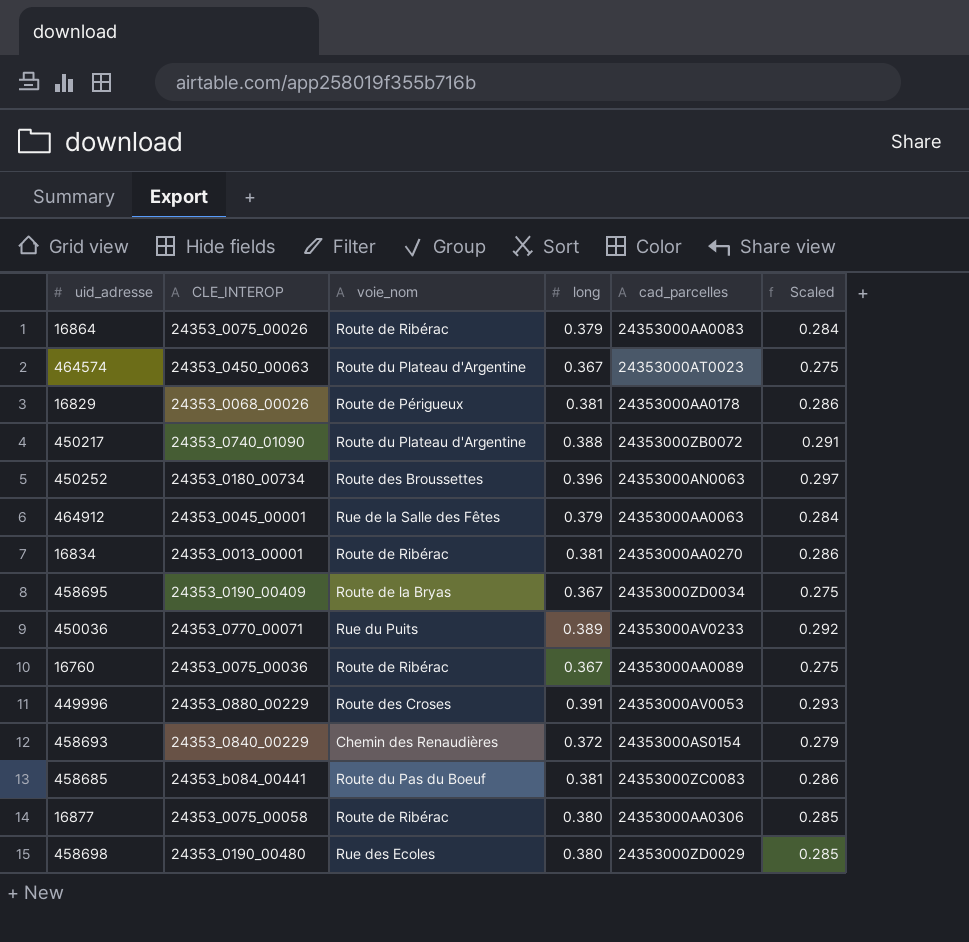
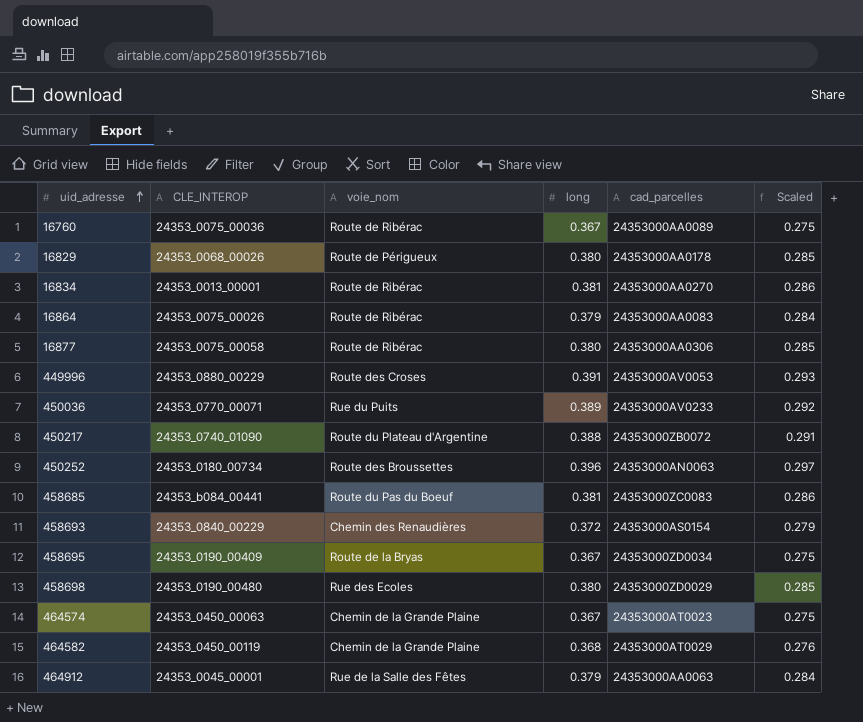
row order: none -> uid_adresse ascending
16829 | long: 0.381 -> 0.380
16829 | Scaled: 0.286 -> 0.285
464574 | voie_nom: Route du Plateau d'Argentine -> Chemin de la Grande Plaine
row 464582: none -> 24353_0450_00119 | Chemin de la Grande Plaine | 0.368 | 24353000AT0029 | 0.276

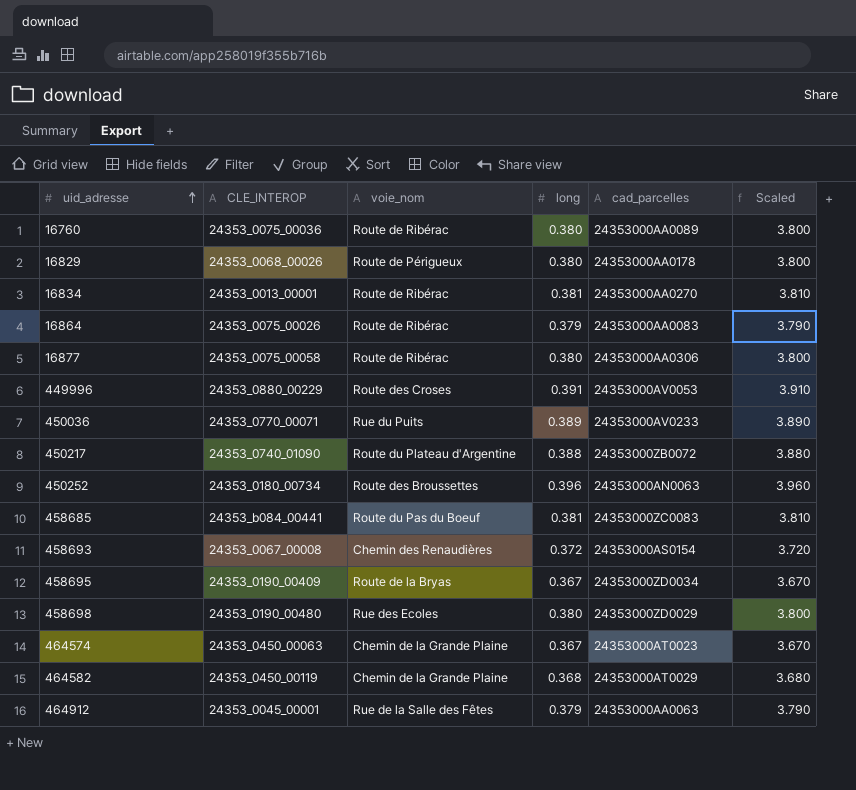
column Scaled | formula: [long] * 0.75 -> [long] * 10
16760 | long: 0.367 -> 0.380
458693 | CLE_INTEROP: 24353_0840_00229 -> 24353_0067_00008

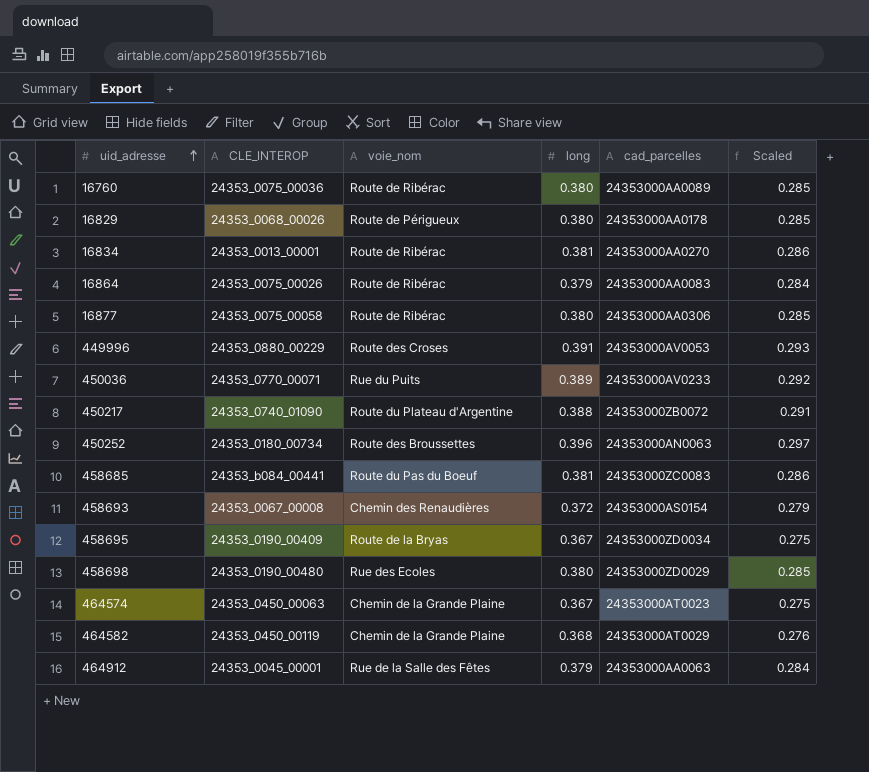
column Scaled | formula: [long] * 10 -> [long] * 0.75

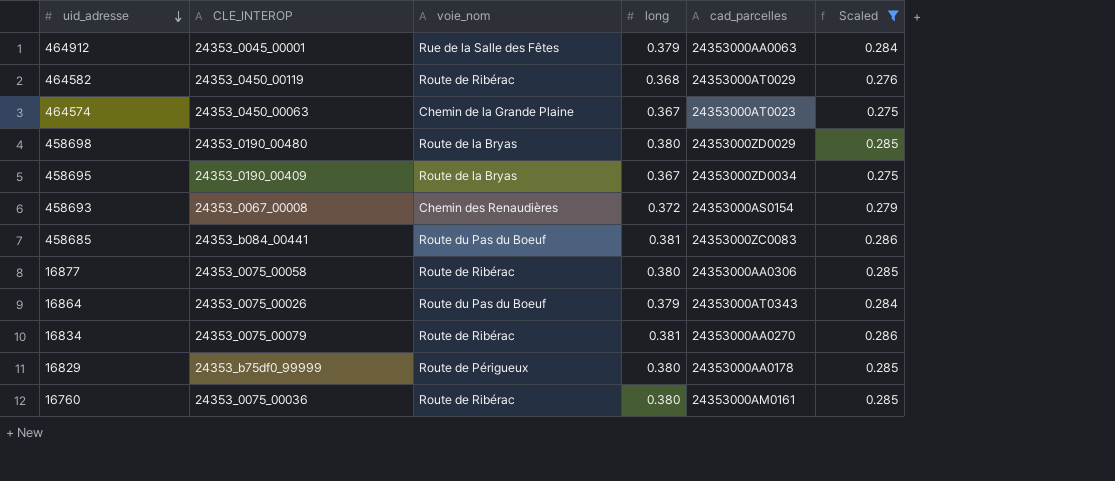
filter: none -> Scaled <= 0.286
row order: uid_adresse ascending -> uid_adresse descending
464582 | voie_nom: Chemin de la Grande Plaine -> Route de Ribérac
458698 | voie_nom: Rue des Ecoles -> Route de la Bryas
16864 | voie_nom: Route de Ribérac -> Route du Pas du Boeuf
16864 | cad_parcelles: 24353000AA0083 -> 24353000AT0343
16834 | CLE_INTEROP: 24353_0013_00001 -> 24353_0075_00079
16829 | CLE_INTEROP: 24353_0068_00026 -> 24353_b75df0_99999
16760 | cad_parcelles: 24353000AA0089 -> 24353000AM0161

